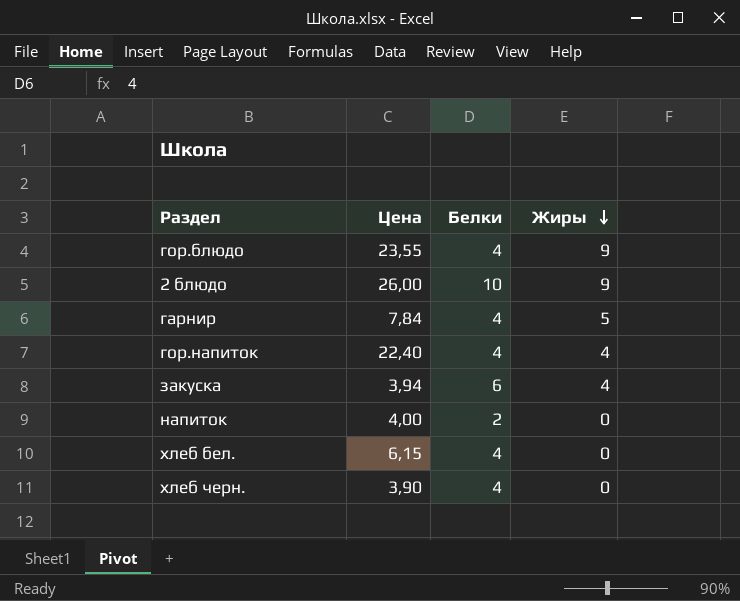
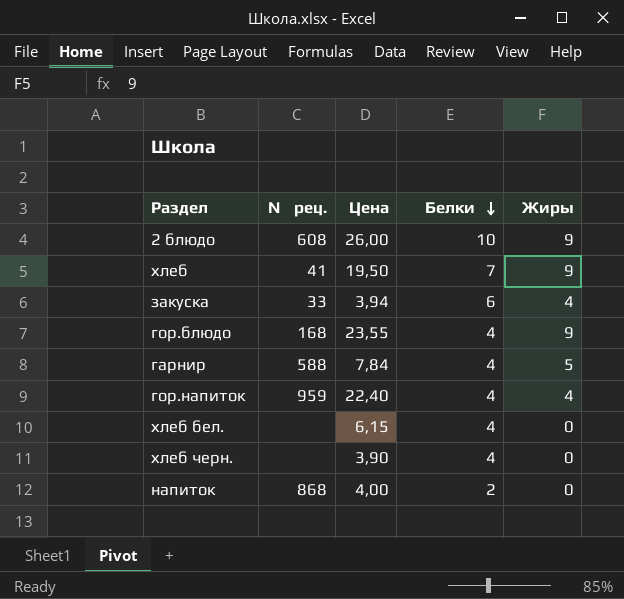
row order: Жиры descending -> Белки descending
column № рец. | position: none -> 2
row хлеб: none -> 41 | 19,50 | 7 | 9

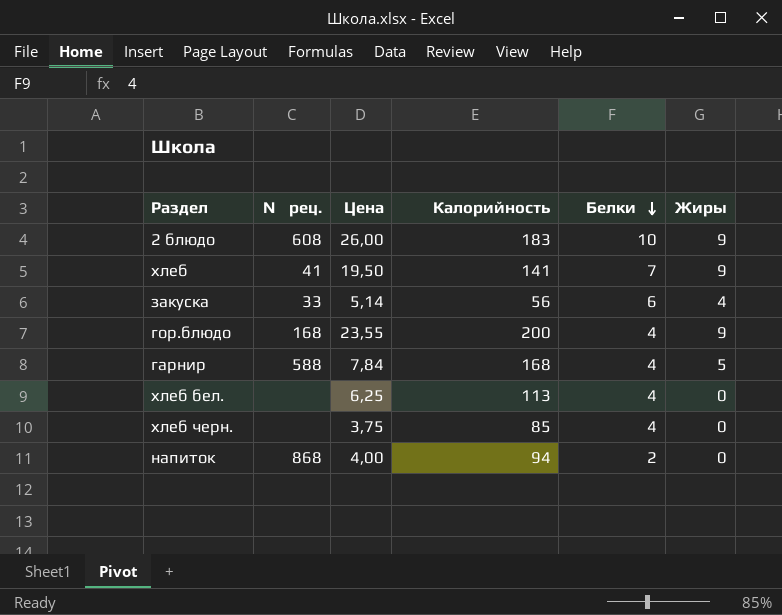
column Калорийность | position: none -> 4
row гор.напиток: 959 | 22,40 | 4 | 4 -> none
закуска | Цена: 3,94 -> 5,14
хлеб бел. | Цена: 6,15 -> 6,25
хлеб черн. | Цена: 3,90 -> 3,75

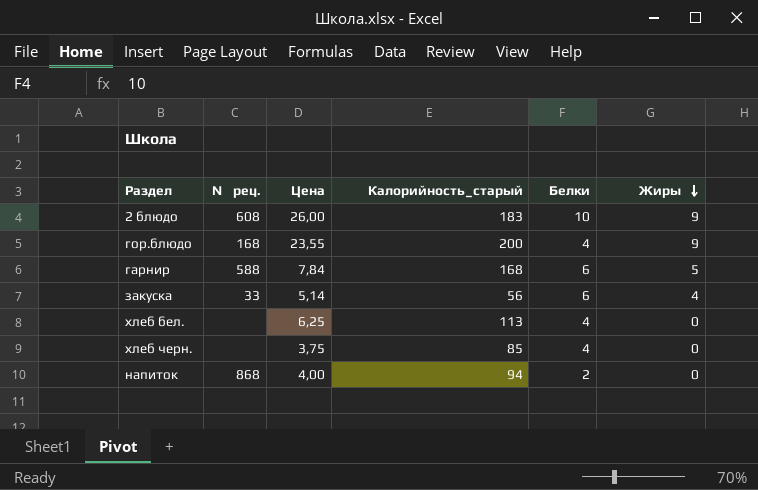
row order: Белки descending -> Жиры descending
column name: Калорийность -> Калорийность_старый
row хлеб: 41 | 19,50 | 141 | 7 | 9 -> none
гарнир | Белки: 4 -> 6

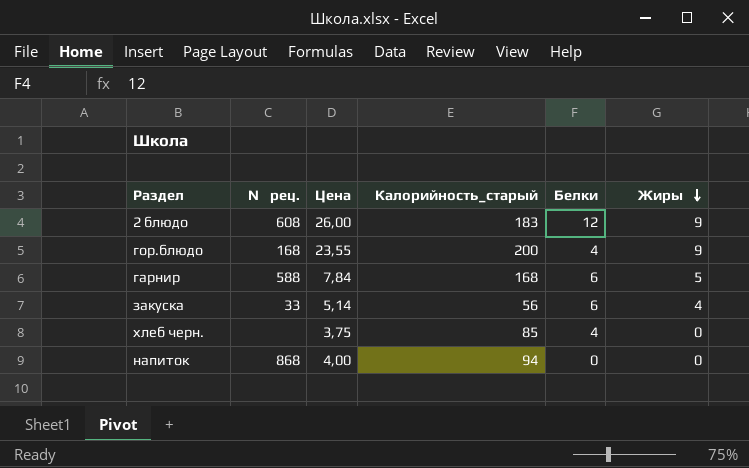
row хлеб бел.: none | 6,25 | 113 | 4 | 0 -> none
2 блюдо | Белки: 10 -> 12
напиток | Белки: 2 -> 0

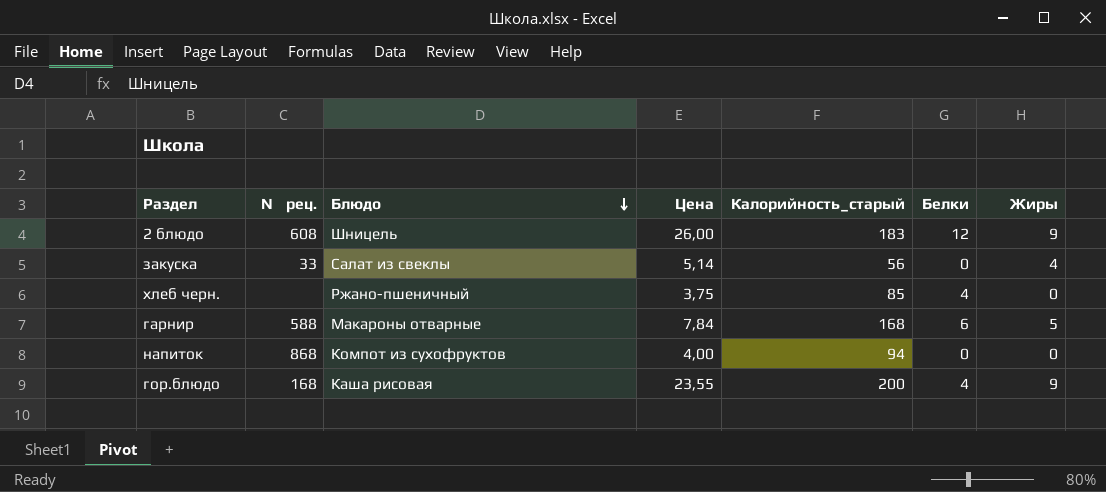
row order: Жиры descending -> Блюдо descending
column Блюдо | position: none -> 3
закуска | Белки: 6 -> 0

